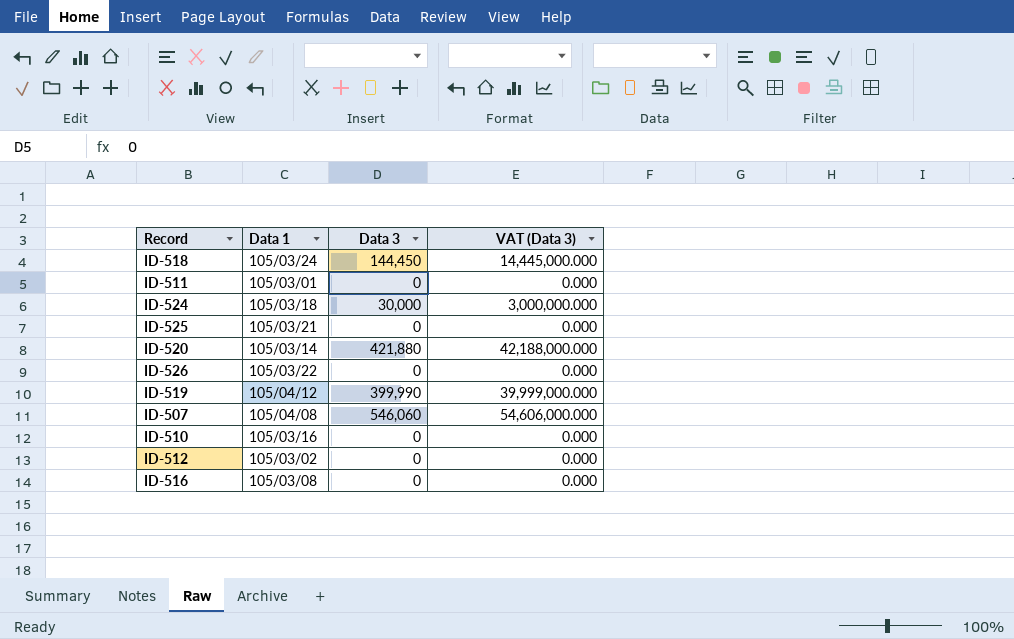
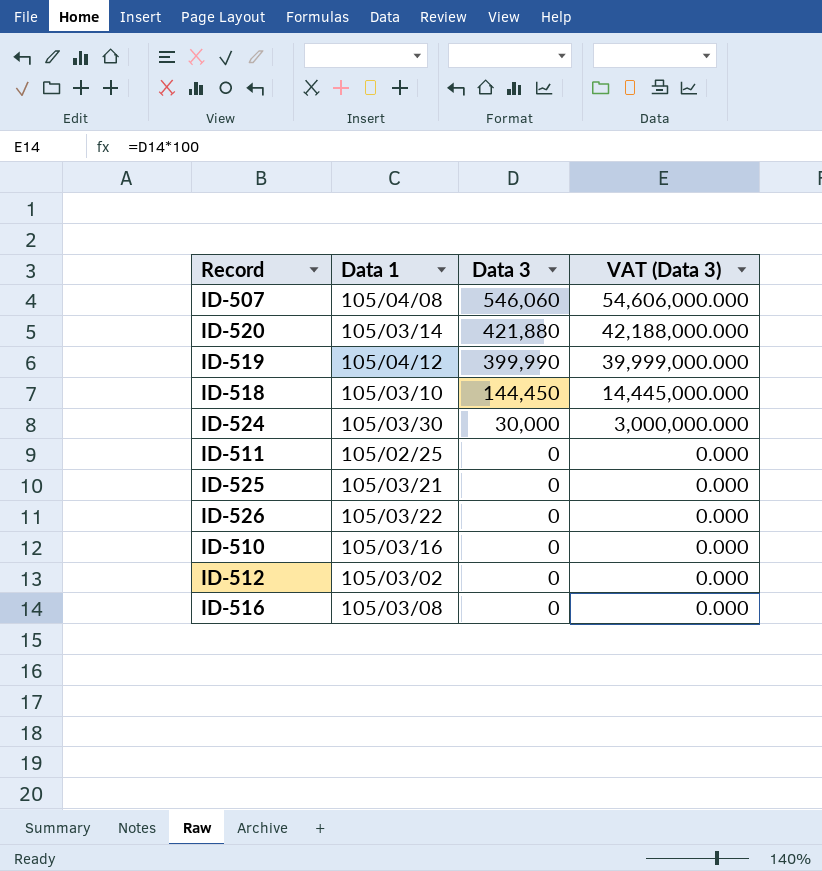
row order: none -> Data 3 descending
ID-518 | Data 1: 105/03/24 -> 105/03/10
ID-524 | Data 1: 105/03/18 -> 105/03/30
ID-511 | Data 1: 105/03/01 -> 105/02/25

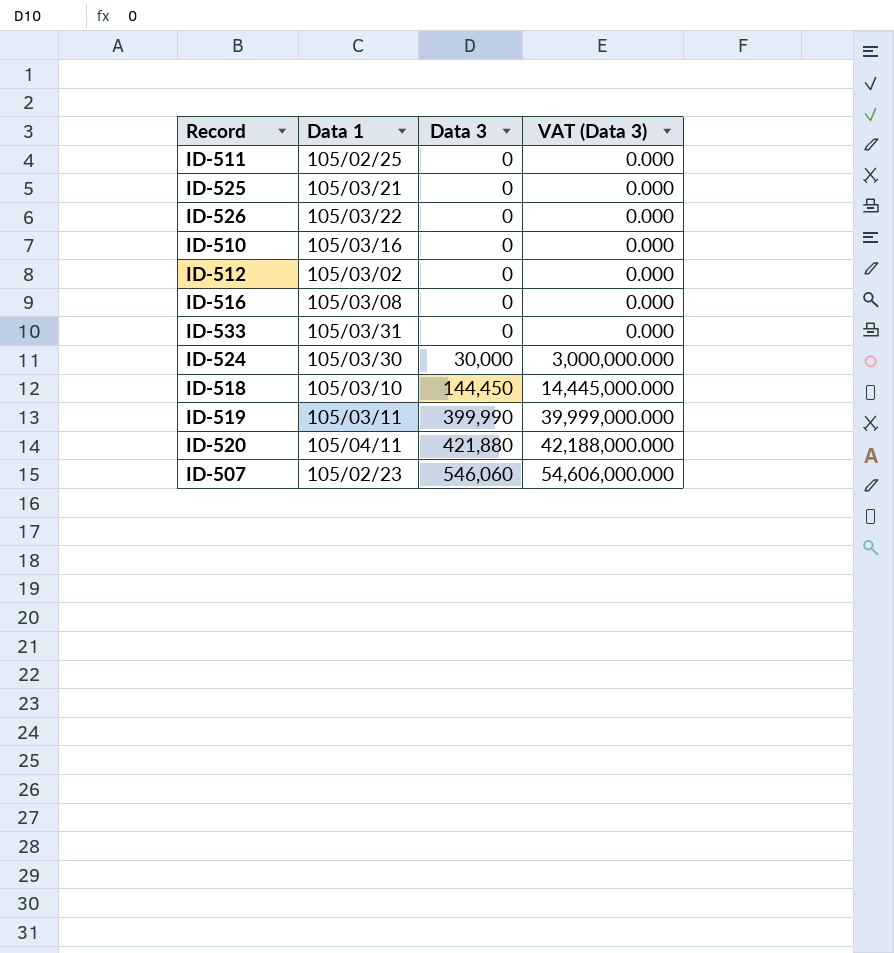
row order: Data 3 descending -> Data 3 ascending
row ID-533: none -> 105/03/31 | 0 | 0.000
ID-519 | Data 1: 105/04/12 -> 105/03/11
ID-520 | Data 1: 105/03/14 -> 105/04/11
ID-507 | Data 1: 105/04/08 -> 105/02/23

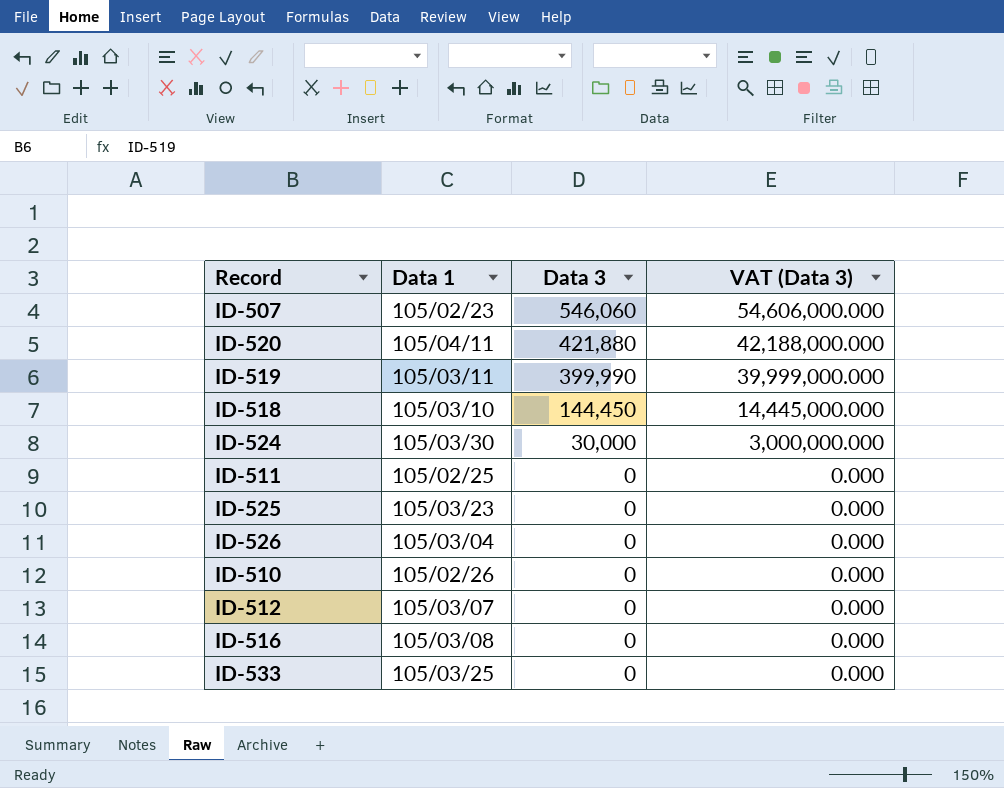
row order: Data 3 ascending -> Data 3 descending
ID-525 | Data 1: 105/03/21 -> 105/03/23
ID-526 | Data 1: 105/03/22 -> 105/03/04
ID-510 | Data 1: 105/03/16 -> 105/02/26
ID-512 | Data 1: 105/03/02 -> 105/03/07
ID-533 | Data 1: 105/03/31 -> 105/03/25

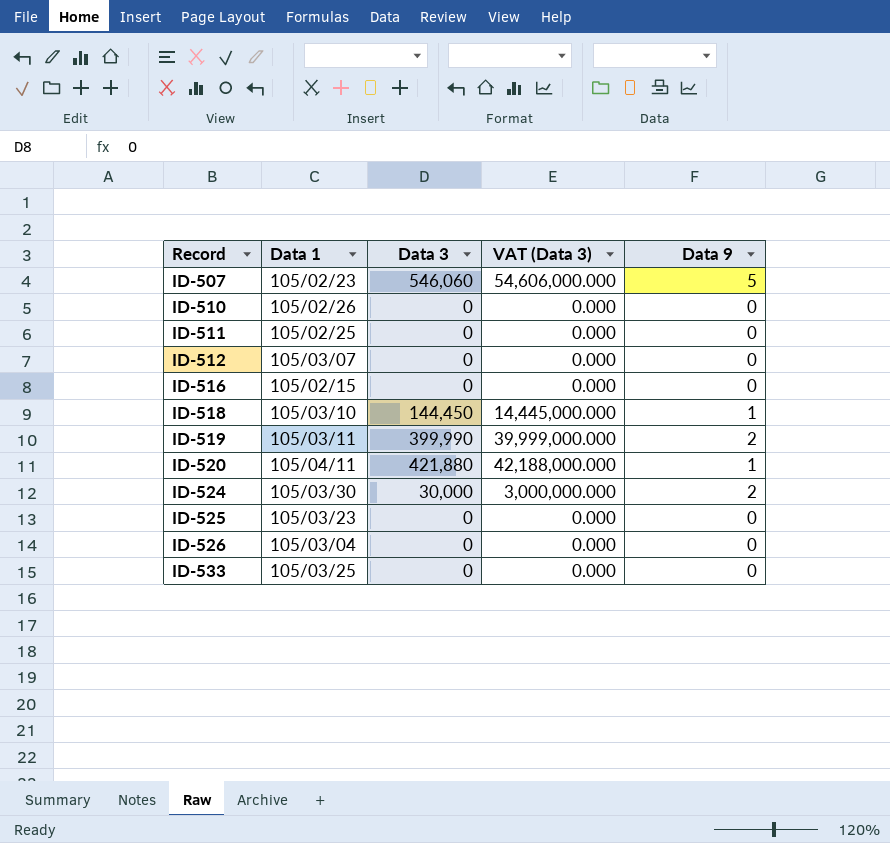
row order: Data 3 descending -> Record ascending
column Data 9 | position: none -> 5
ID-516 | Data 1: 105/03/08 -> 105/02/15

